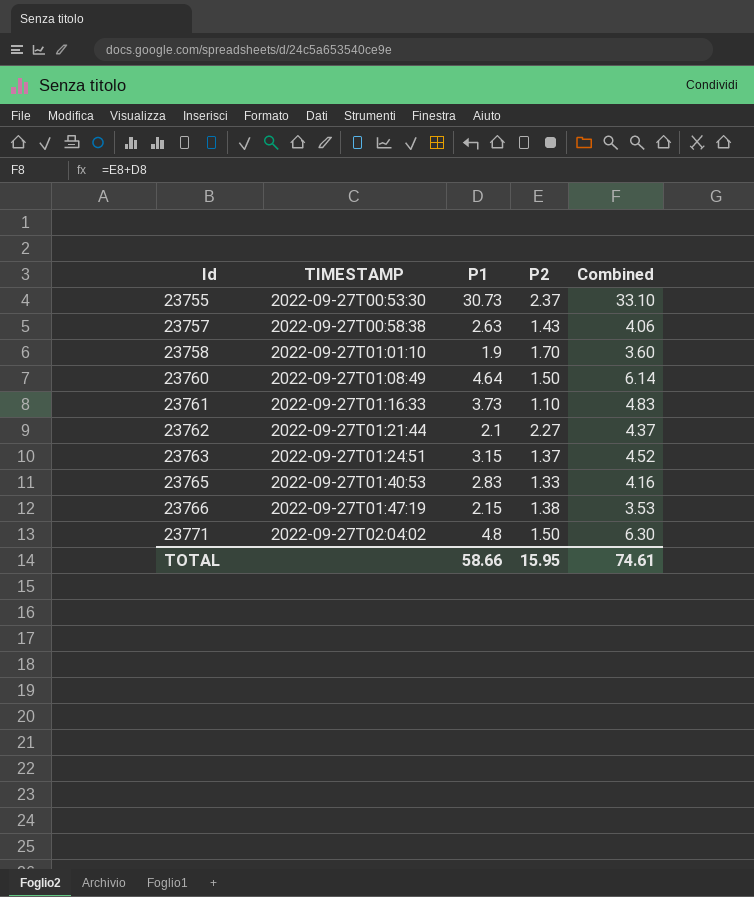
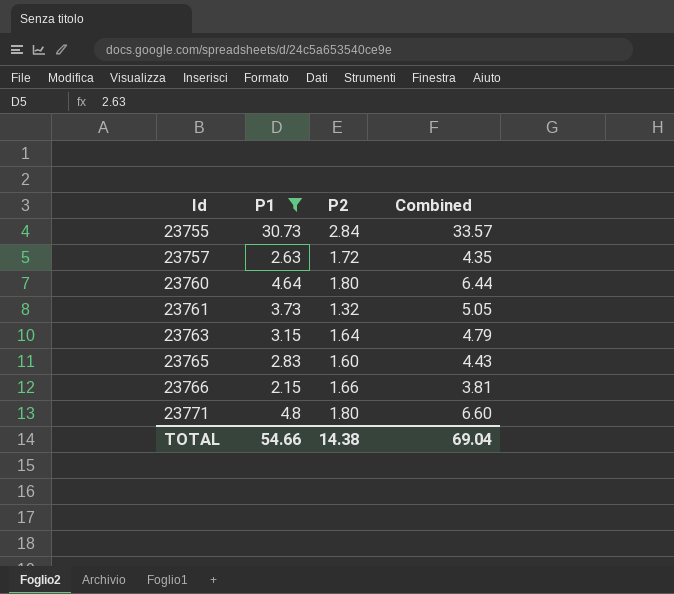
filter: none -> P1 >= 2.15
column TIMESTAMP | position: 2 -> none
23755 | P2: 2.37 -> 2.84
23755 | Combined: 33.10 -> 33.57
23757 | P2: 1.43 -> 1.72
23757 | Combined: 4.06 -> 4.35
23760 | P2: 1.50 -> 1.80
23760 | Combined: 6.14 -> 6.44
23761 | P2: 1.10 -> 1.32
23761 | Combined: 4.83 -> 5.05
23763 | P2: 1.37 -> 1.64
23763 | Combined: 4.52 -> 4.79
23765 | P2: 1.33 -> 1.60
23765 | Combined: 4.16 -> 4.43
23766 | P2: 1.38 -> 1.66
23766 | Combined: 3.53 -> 3.81
23771 | P2: 1.50 -> 1.80
23771 | Combined: 6.30 -> 6.60
TOTAL | P1: 58.66 -> 54.66
TOTAL | P2: 15.95 -> 14.38
TOTAL | Combined: 74.61 -> 69.04

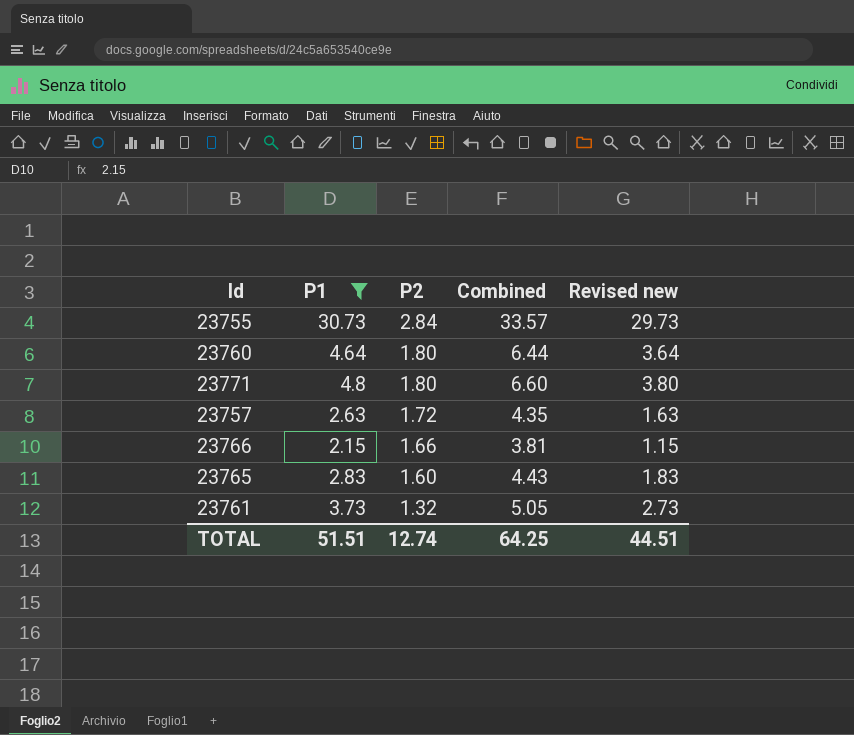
row order: Id ascending -> P2 descending
column Revised new | formula: none -> [P1] - 1
row 23763: 3.15 | 1.64 | 4.79 -> none
TOTAL | P1: 54.66 -> 51.51
TOTAL | P2: 14.38 -> 12.74
TOTAL | Combined: 69.04 -> 64.25

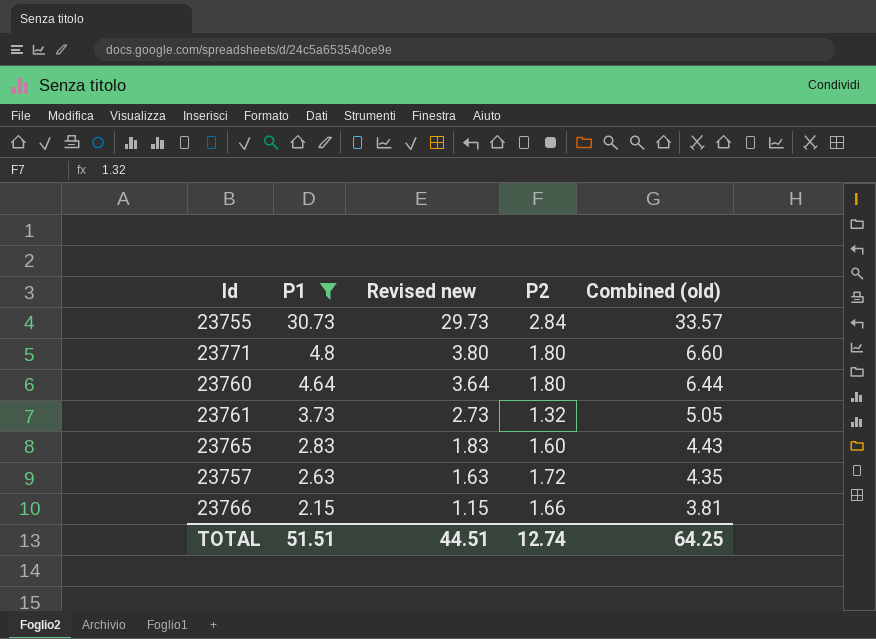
row order: P2 descending -> P1 descending
column Revised new | position: 5 -> 3
column name: Combined -> Combined (old)

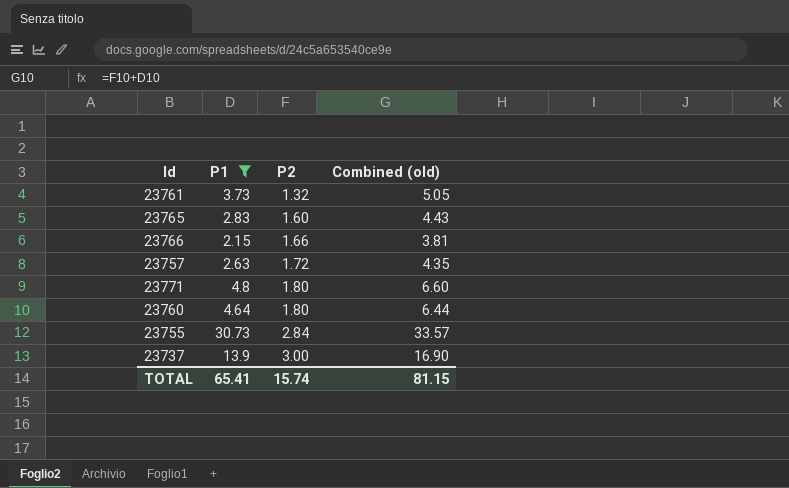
row order: P1 descending -> P2 ascending
column Revised new | formula: [P1] - 1 -> none
row 23737: none -> 13.9 | 3.00 | 16.90
TOTAL | P1: 51.51 -> 65.41
TOTAL | P2: 12.74 -> 15.74
TOTAL | Combined (old): 64.25 -> 81.15

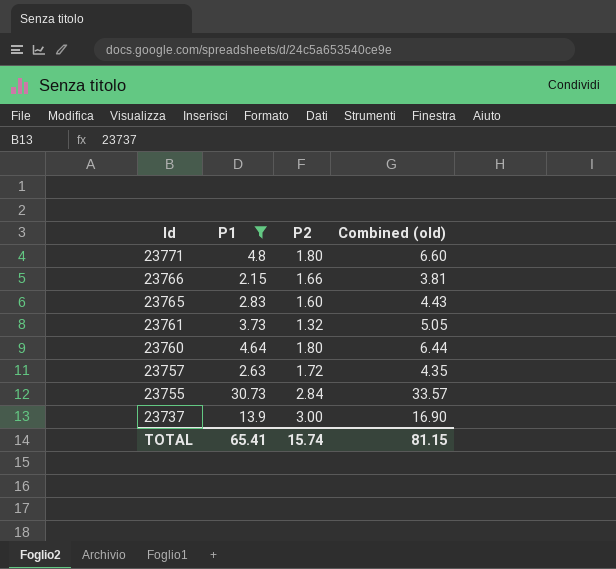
row order: P2 ascending -> Id descending

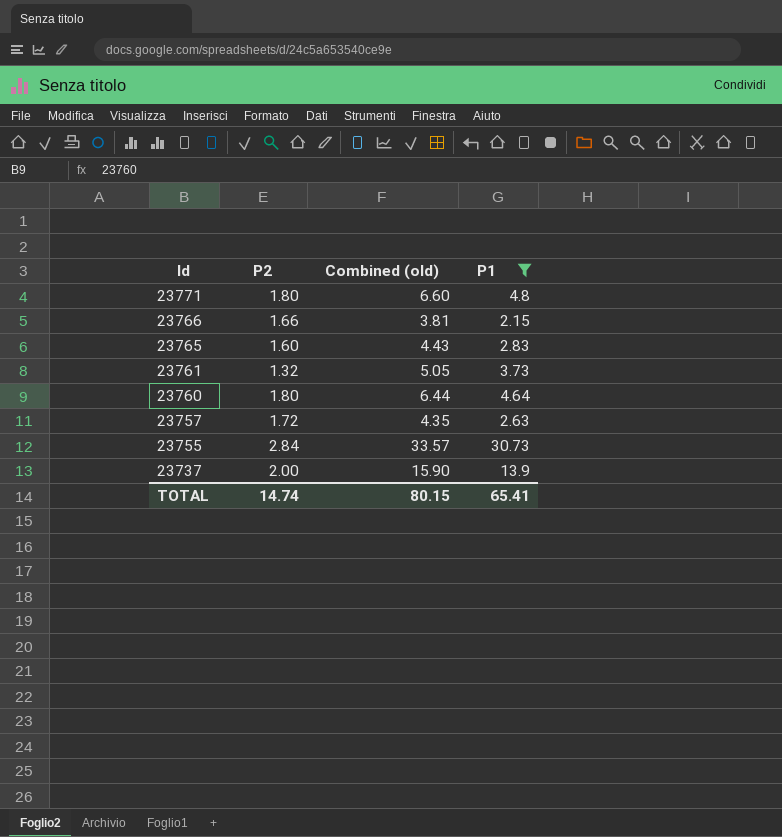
column P1 | position: 2 -> 4
23737 | P2: 3.00 -> 2.00
23737 | Combined (old): 16.90 -> 15.90
TOTAL | P2: 15.74 -> 14.74
TOTAL | Combined (old): 81.15 -> 80.15

